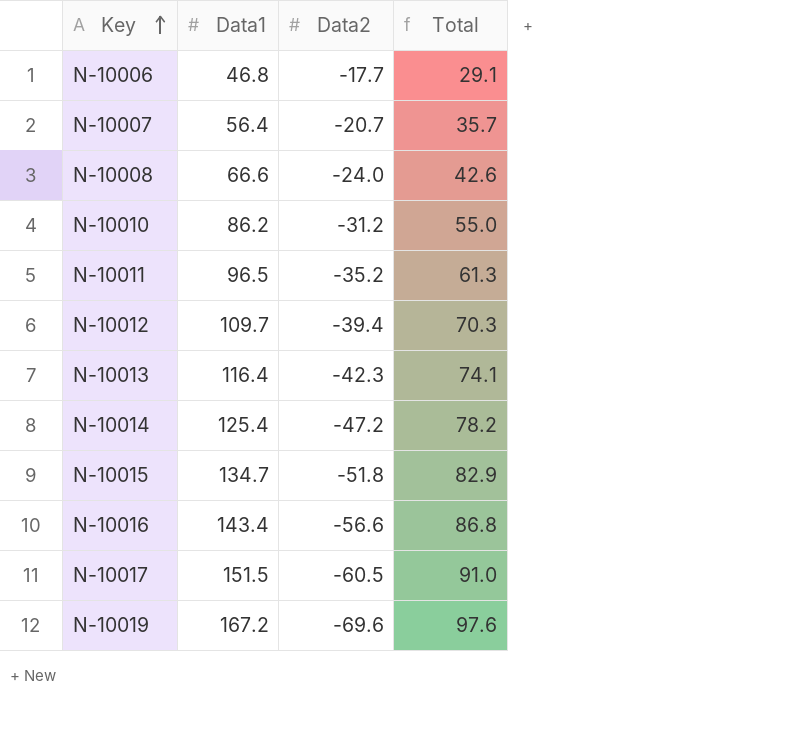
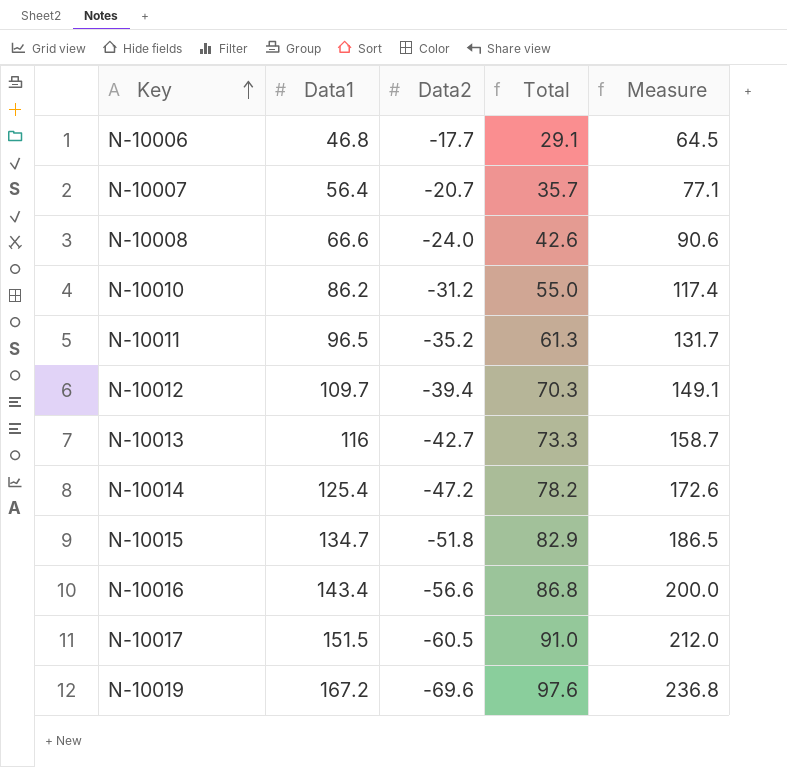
column Measure | formula: none -> [Data1] - [Data2]
N-10013 | Data1: 116.4 -> 116
N-10013 | Data2: -42.3 -> -42.7
N-10013 | Total: 74.1 -> 73.3

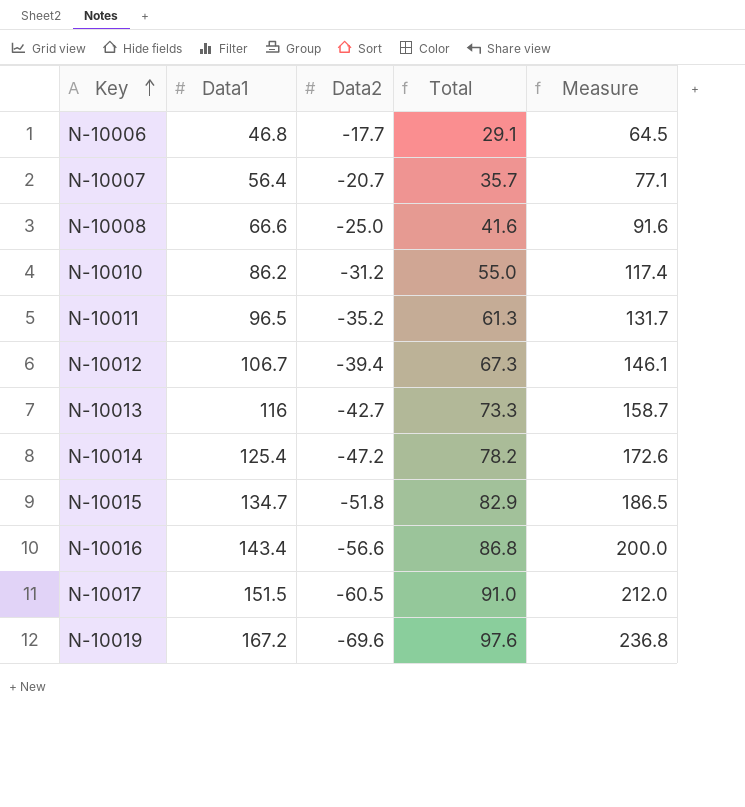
N-10008 | Data2: -24.0 -> -25.0
N-10008 | Total: 42.6 -> 41.6
N-10008 | Measure: 90.6 -> 91.6
N-10012 | Data1: 109.7 -> 106.7
N-10012 | Total: 70.3 -> 67.3
N-10012 | Measure: 149.1 -> 146.1

